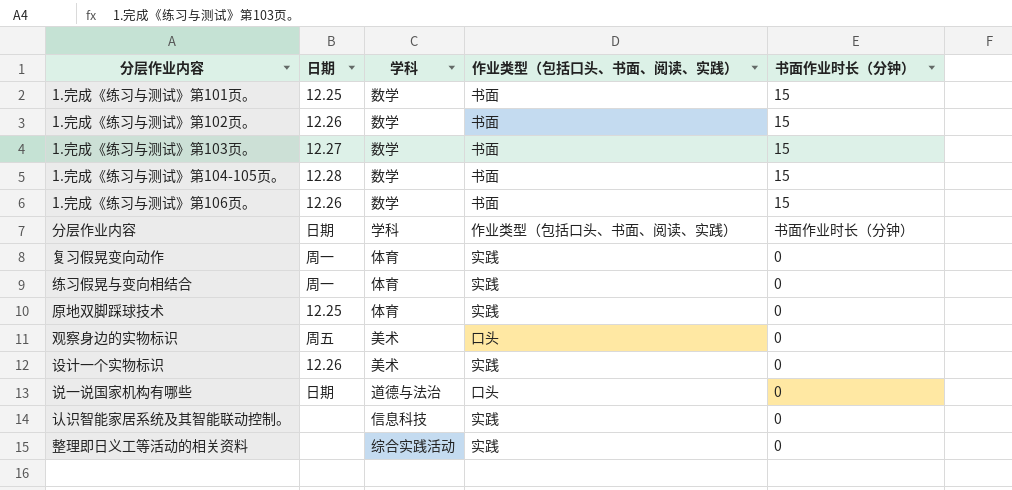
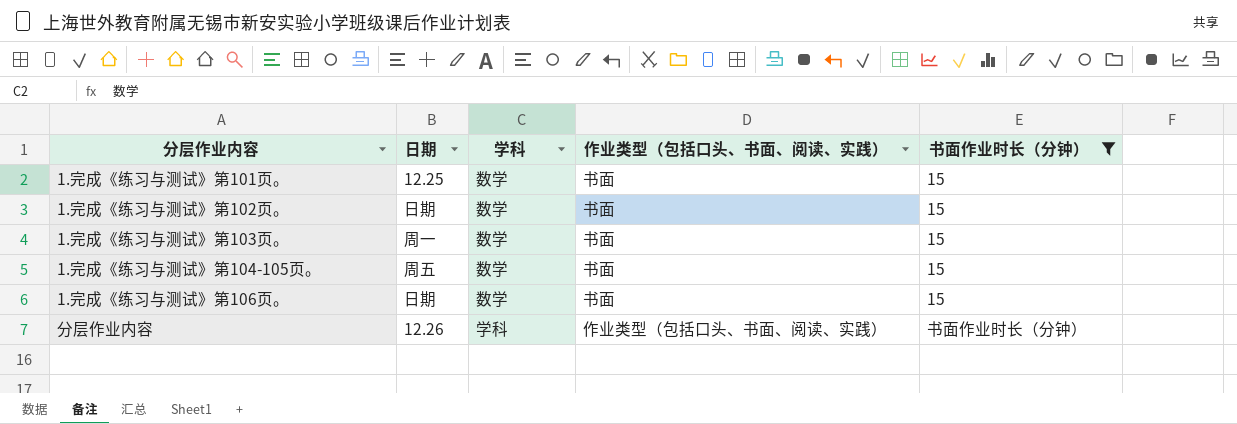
filter: none -> 书面作业时长（分钟） != 0
1.完成《练习与测试》第102页。 | 日期: 12.26 -> 日期
1.完成《练习与测试》第103页。 | 日期: 12.27 -> 周一
1.完成《练习与测试》第104-105页。 | 日期: 12.28 -> 周五
1.完成《练习与测试》第106页。 | 日期: 12.26 -> 日期
分层作业内容 | 日期: 日期 -> 12.26

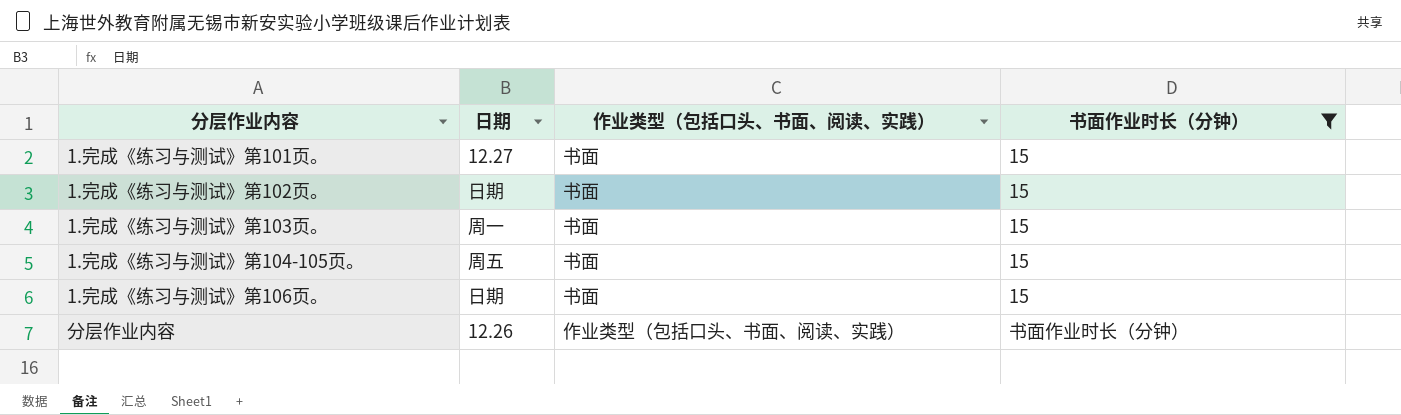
column 学科 | position: 3 -> none
1.完成《练习与测试》第101页。 | 日期: 12.25 -> 12.27

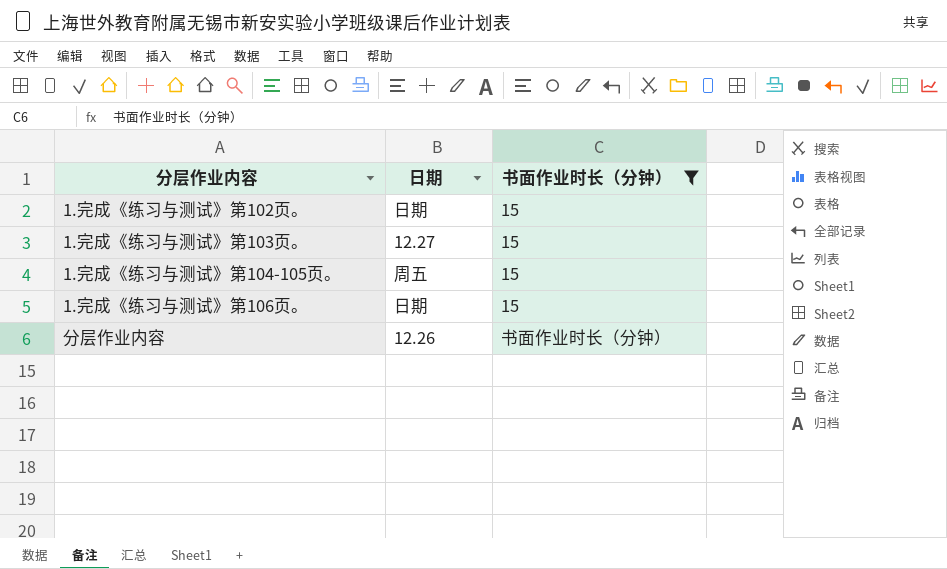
column 作业类型（包括口头、书面、阅读、实践） | position: 3 -> none
row 1.完成《练习与测试》第101页。: 12.27 | 书面 | 15 -> none
1.完成《练习与测试》第103页。 | 日期: 周一 -> 12.27

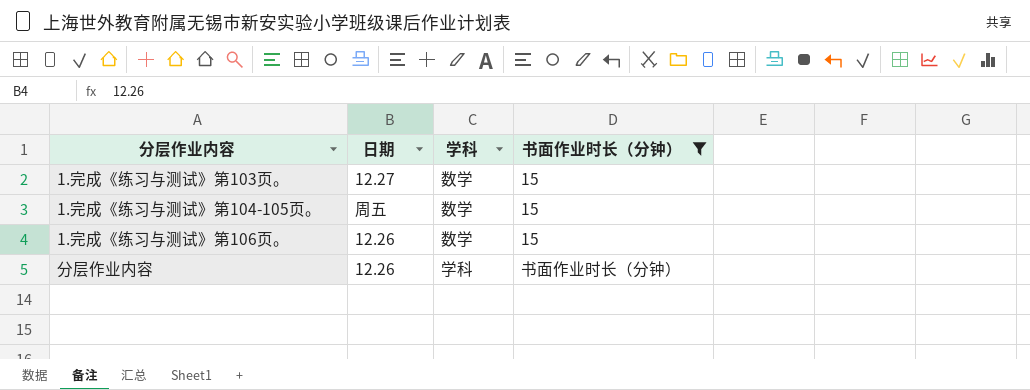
column 学科 | position: none -> 3
row 1.完成《练习与测试》第102页。: 日期 | 15 -> none
1.完成《练习与测试》第106页。 | 日期: 日期 -> 12.26

